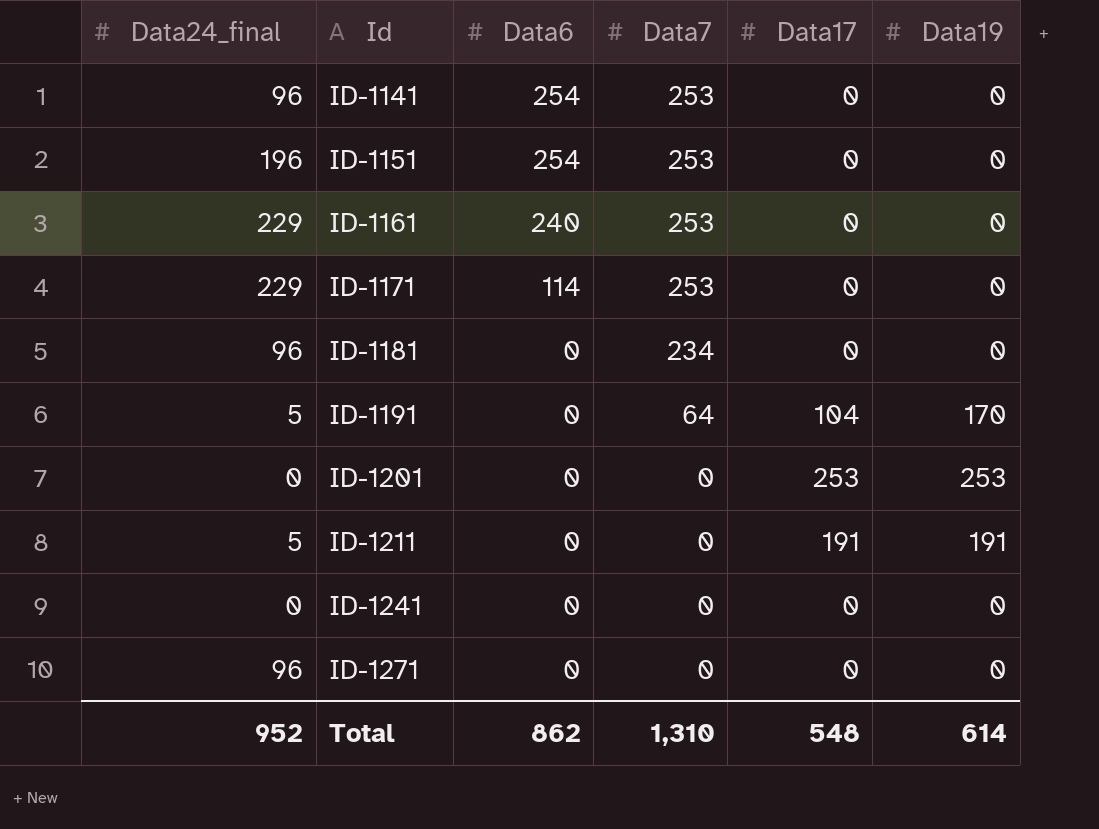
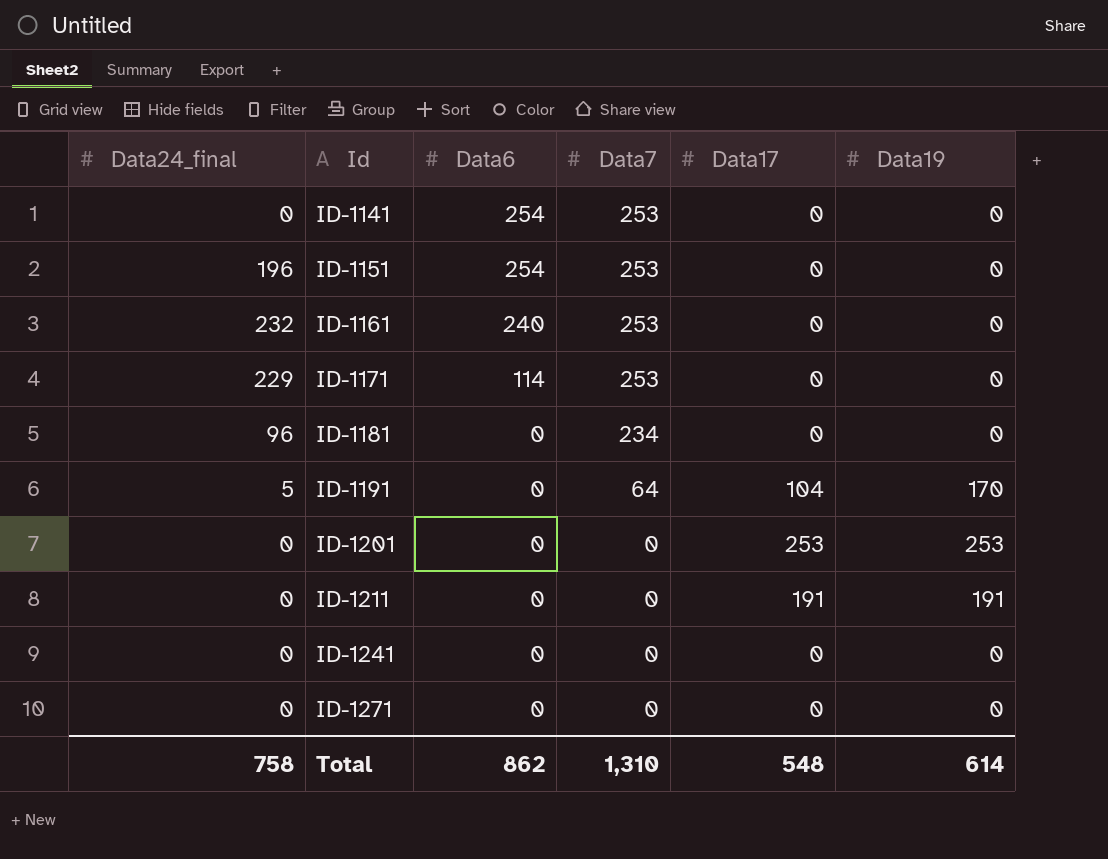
ID-1141 | Data24_final: 96 -> 0
ID-1161 | Data24_final: 229 -> 232
ID-1211 | Data24_final: 5 -> 0
ID-1271 | Data24_final: 96 -> 0
Total | Data24_final: 952 -> 758

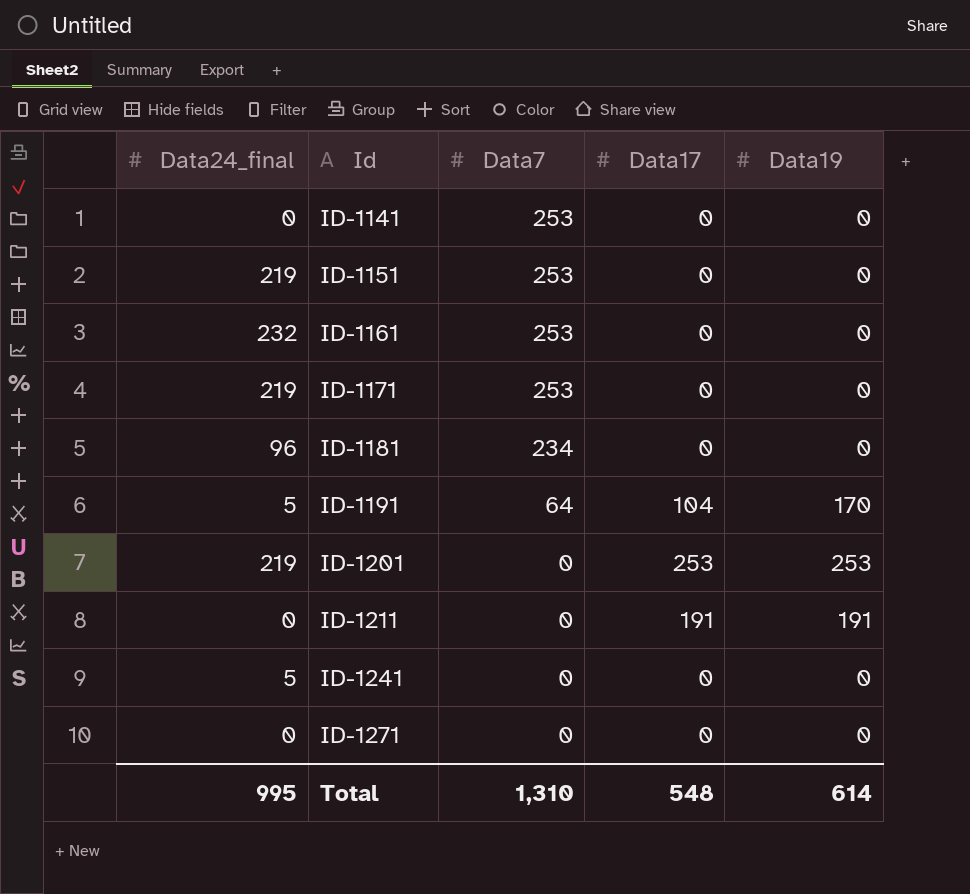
column Data6 | position: 3 -> none
ID-1151 | Data24_final: 196 -> 219
ID-1171 | Data24_final: 229 -> 219
ID-1201 | Data24_final: 0 -> 219
ID-1241 | Data24_final: 0 -> 5
Total | Data24_final: 758 -> 995

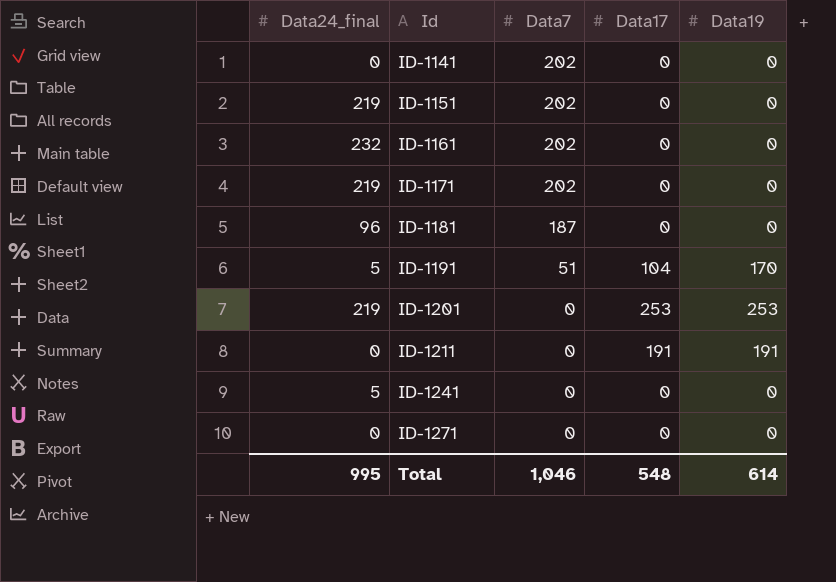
ID-1141 | Data7: 253 -> 202
ID-1151 | Data7: 253 -> 202
ID-1161 | Data7: 253 -> 202
ID-1171 | Data7: 253 -> 202
ID-1181 | Data7: 234 -> 187
ID-1191 | Data7: 64 -> 51
Total | Data7: 1,310 -> 1,046

